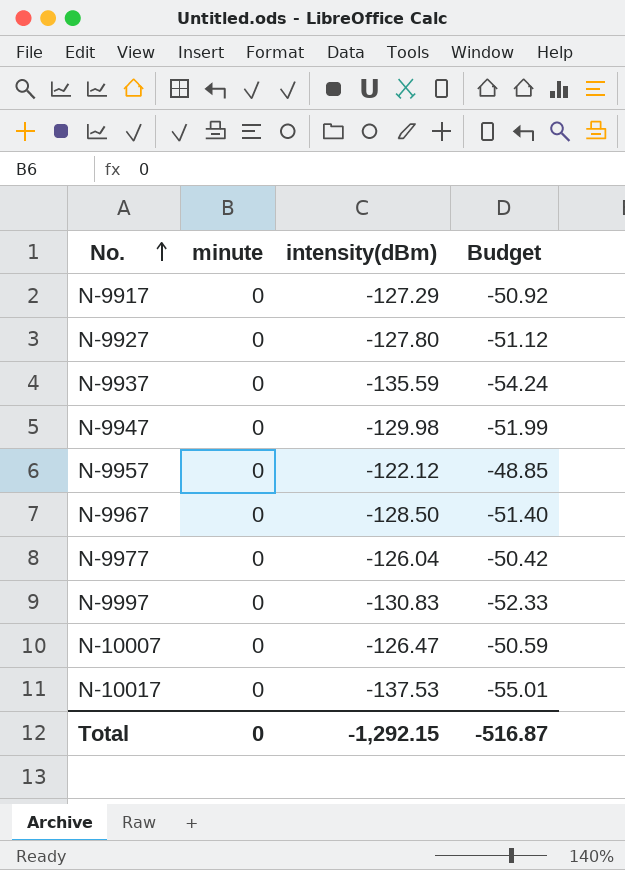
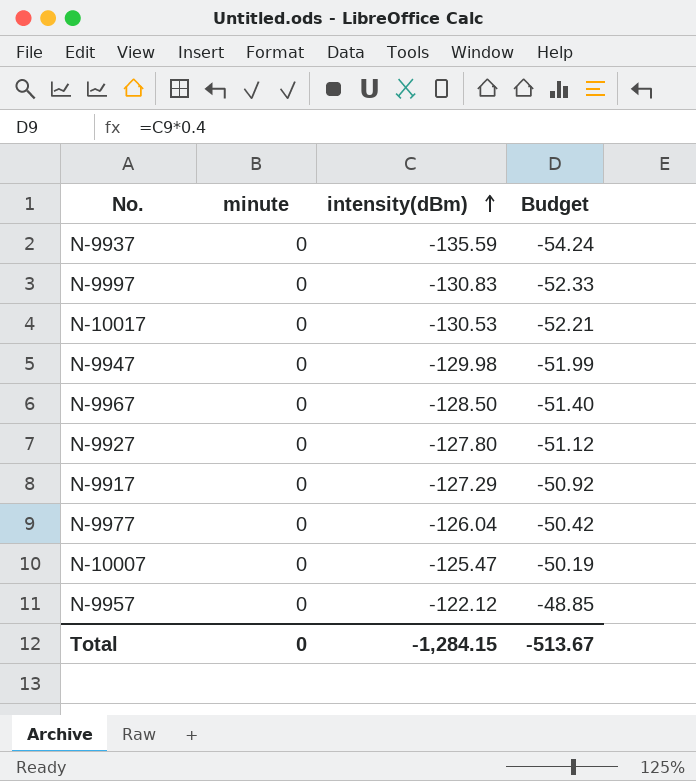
row order: No. ascending -> intensity(dBm) ascending
N-10017 | intensity(dBm): -137.53 -> -130.53
N-10017 | Budget: -55.01 -> -52.21
N-10007 | intensity(dBm): -126.47 -> -125.47
N-10007 | Budget: -50.59 -> -50.19
Total | intensity(dBm): -1,292.15 -> -1,284.15
Total | Budget: -516.87 -> -513.67

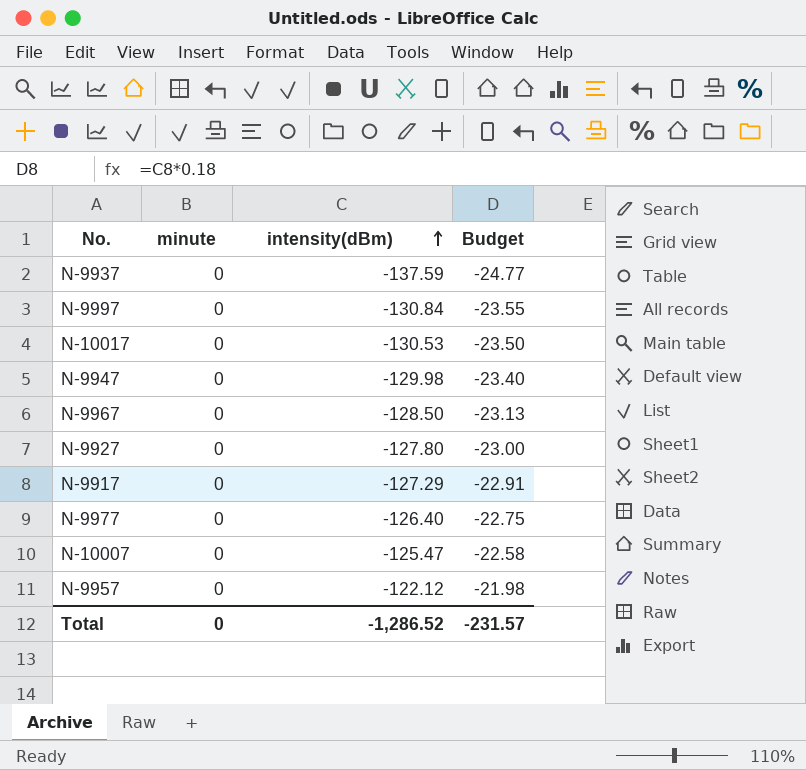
column Budget | formula: [intensity(dBm)] * 0.4 -> [intensity(dBm)] * 0.18
N-9937 | intensity(dBm): -135.59 -> -137.59
N-9997 | intensity(dBm): -130.83 -> -130.84
N-9977 | intensity(dBm): -126.04 -> -126.40
Total | intensity(dBm): -1,284.15 -> -1,286.52
Total | Budget: -513.67 -> -231.57

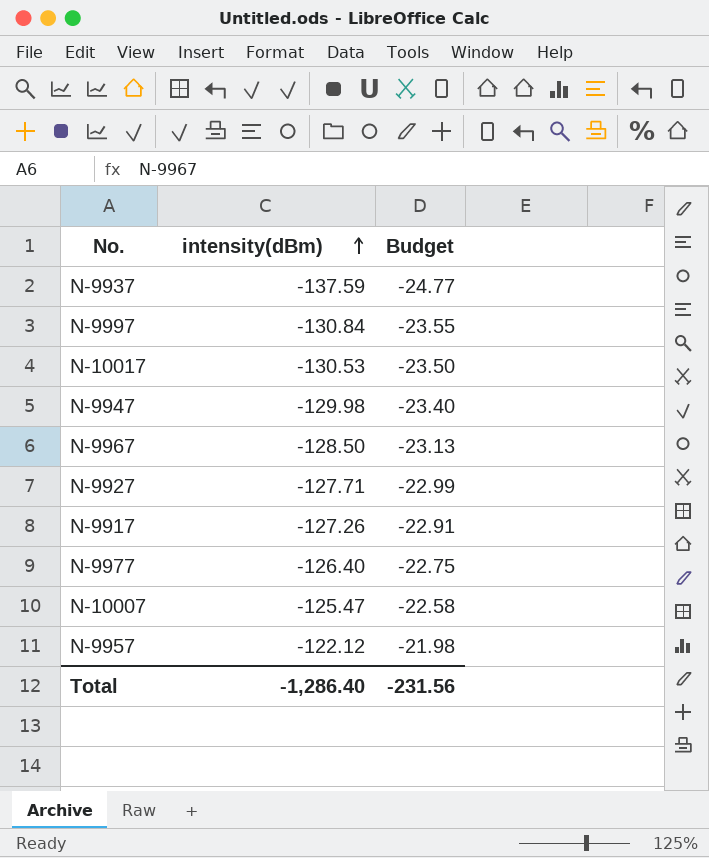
column minute | position: 2 -> none
N-9927 | intensity(dBm): -127.80 -> -127.71
N-9927 | Budget: -23.00 -> -22.99
N-9917 | intensity(dBm): -127.29 -> -127.26
Total | intensity(dBm): -1,286.52 -> -1,286.40
Total | Budget: -231.57 -> -231.56

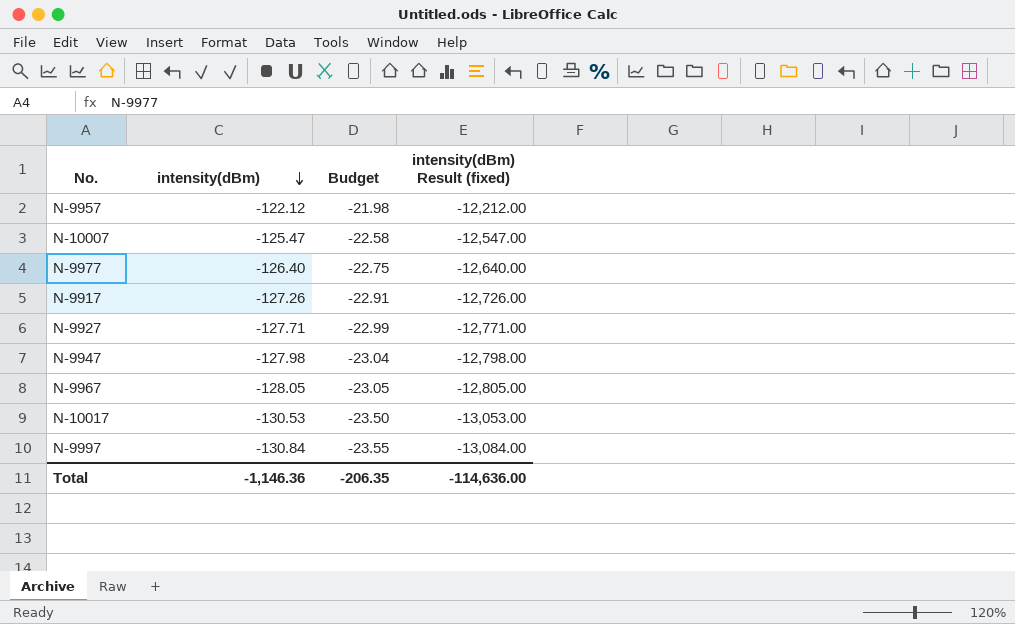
row order: intensity(dBm) ascending -> intensity(dBm) descending
column intensity(dBm) Result (fixed) | formula: none -> [intensity(dBm)] * 100
row N-9937: -137.59 | -24.77 -> none
N-9947 | intensity(dBm): -129.98 -> -127.98
N-9947 | Budget: -23.40 -> -23.04
N-9967 | intensity(dBm): -128.50 -> -128.05
N-9967 | Budget: -23.13 -> -23.05
Total | intensity(dBm): -1,286.40 -> -1,146.36
Total | Budget: -231.56 -> -206.35

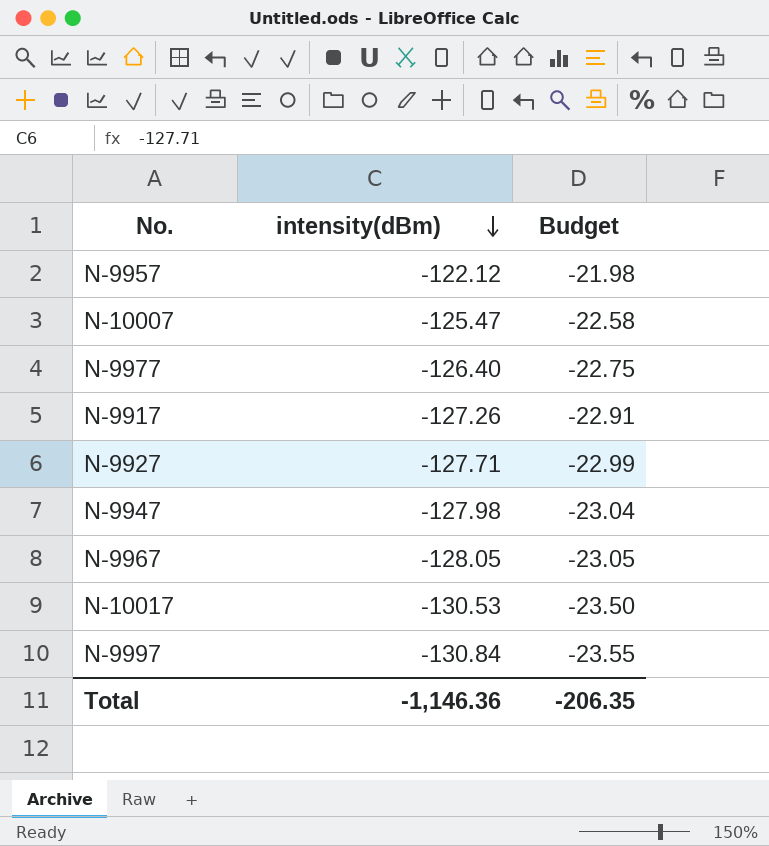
column intensity(dBm) Result (fixed) | formula: [intensity(dBm)] * 100 -> none

